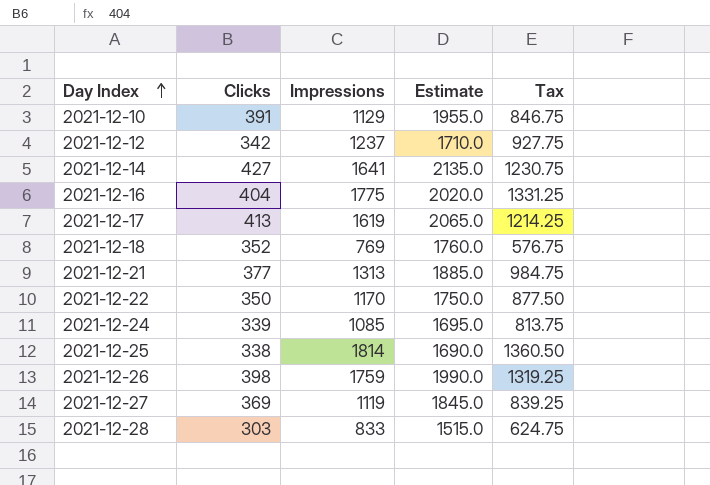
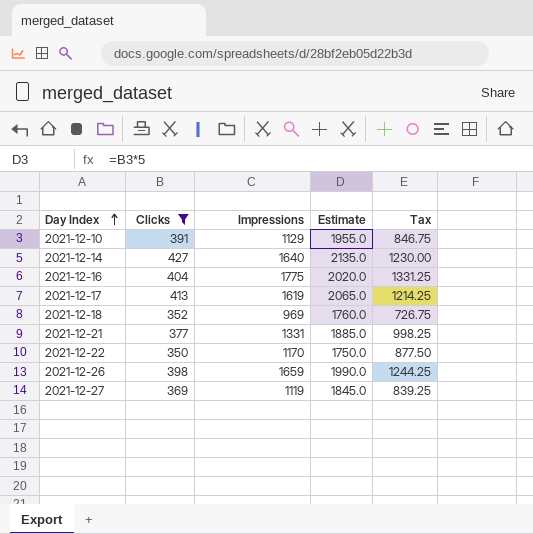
filter: none -> Clicks >= 350
2021-12-14 | Impressions: 1641 -> 1640
2021-12-14 | Tax: 1230.75 -> 1230.00
2021-12-18 | Impressions: 769 -> 969
2021-12-18 | Tax: 576.75 -> 726.75
2021-12-21 | Impressions: 1313 -> 1331
2021-12-21 | Tax: 984.75 -> 998.25
2021-12-26 | Impressions: 1759 -> 1659
2021-12-26 | Tax: 1319.25 -> 1244.25

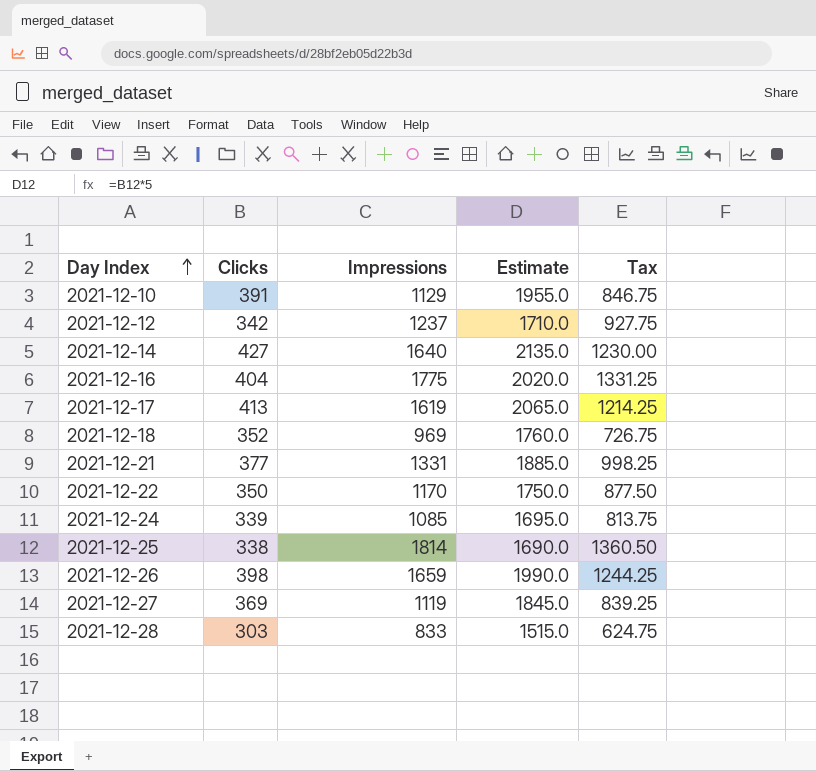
filter: Clicks >= 350 -> none

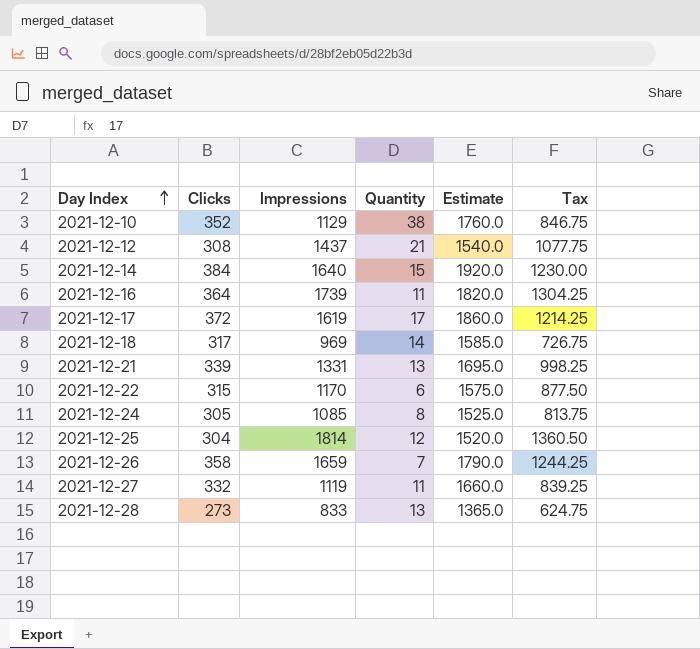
column Quantity | position: none -> 4
2021-12-10 | Clicks: 391 -> 352
2021-12-10 | Estimate: 1955.0 -> 1760.0
2021-12-12 | Clicks: 342 -> 308
2021-12-12 | Impressions: 1237 -> 1437
2021-12-12 | Estimate: 1710.0 -> 1540.0
2021-12-12 | Tax: 927.75 -> 1077.75
2021-12-14 | Clicks: 427 -> 384
2021-12-14 | Estimate: 2135.0 -> 1920.0
2021-12-16 | Clicks: 404 -> 364
2021-12-16 | Impressions: 1775 -> 1739
2021-12-16 | Estimate: 2020.0 -> 1820.0
2021-12-16 | Tax: 1331.25 -> 1304.25
2021-12-17 | Clicks: 413 -> 372
2021-12-17 | Estimate: 2065.0 -> 1860.0
2021-12-18 | Clicks: 352 -> 317
2021-12-18 | Estimate: 1760.0 -> 1585.0
2021-12-21 | Clicks: 377 -> 339
2021-12-21 | Estimate: 1885.0 -> 1695.0
2021-12-22 | Clicks: 350 -> 315
2021-12-22 | Estimate: 1750.0 -> 1575.0
2021-12-24 | Clicks: 339 -> 305
2021-12-24 | Estimate: 1695.0 -> 1525.0
2021-12-25 | Clicks: 338 -> 304
2021-12-25 | Estimate: 1690.0 -> 1520.0
2021-12-26 | Clicks: 398 -> 358
2021-12-26 | Estimate: 1990.0 -> 1790.0
2021-12-27 | Clicks: 369 -> 332
2021-12-27 | Estimate: 1845.0 -> 1660.0
2021-12-28 | Clicks: 303 -> 273
2021-12-28 | Estimate: 1515.0 -> 1365.0

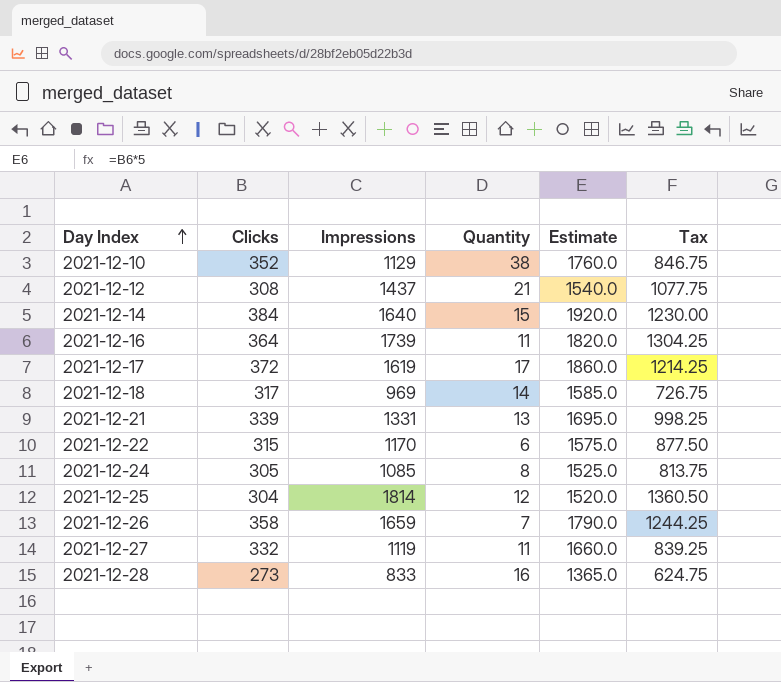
2021-12-28 | Quantity: 13 -> 16

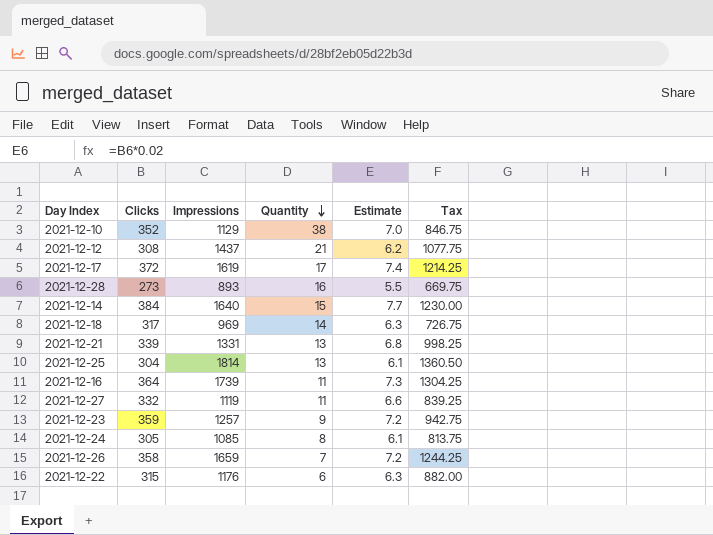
row order: Day Index ascending -> Quantity descending
column Estimate | formula: [Clicks] * 5 -> [Clicks] * 0.02
2021-12-28 | Impressions: 833 -> 893
2021-12-28 | Tax: 624.75 -> 669.75
2021-12-25 | Quantity: 12 -> 13
row 2021-12-23: none -> 359 | 1257 | 9 | 7.2 | 942.75
2021-12-22 | Impressions: 1170 -> 1176
2021-12-22 | Tax: 877.50 -> 882.00

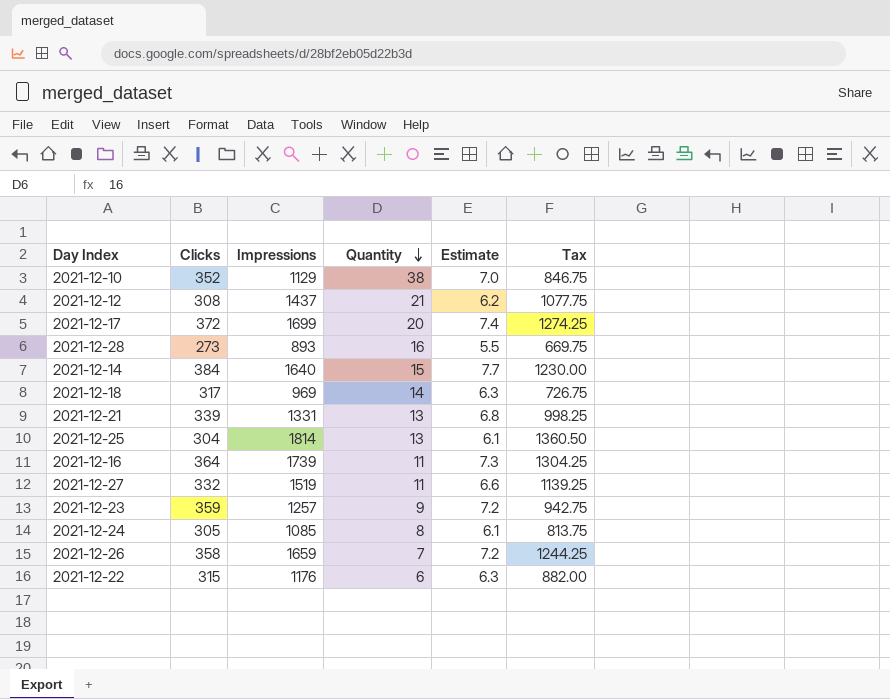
2021-12-17 | Impressions: 1619 -> 1699
2021-12-17 | Quantity: 17 -> 20
2021-12-17 | Tax: 1214.25 -> 1274.25
2021-12-27 | Impressions: 1119 -> 1519
2021-12-27 | Tax: 839.25 -> 1139.25

